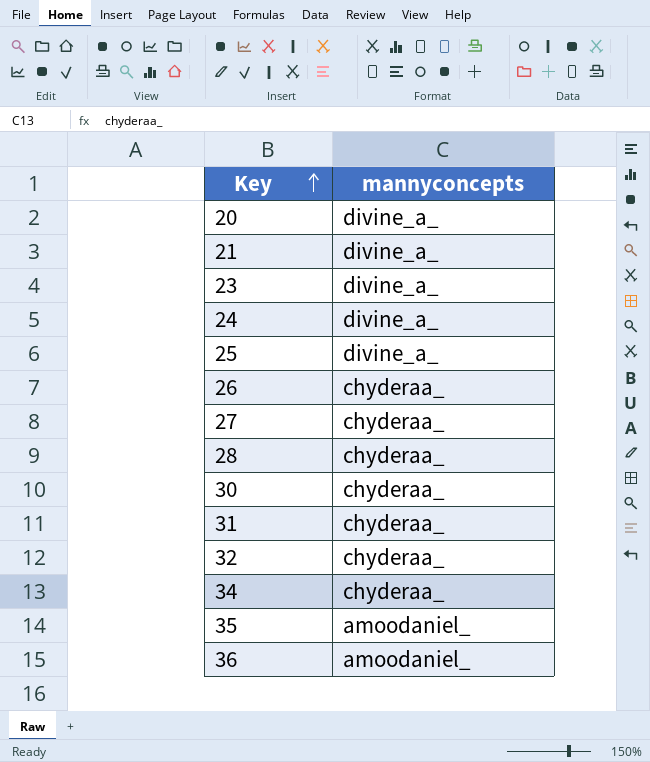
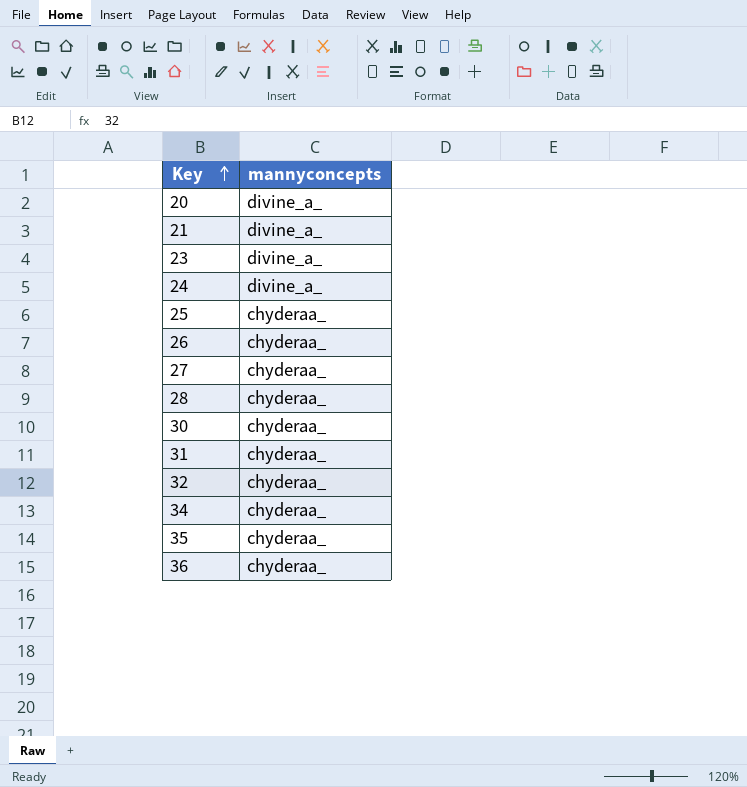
25 | mannyconcepts: divine_a_ -> chyderaa_
35 | mannyconcepts: amoodaniel_ -> chyderaa_
36 | mannyconcepts: amoodaniel_ -> chyderaa_

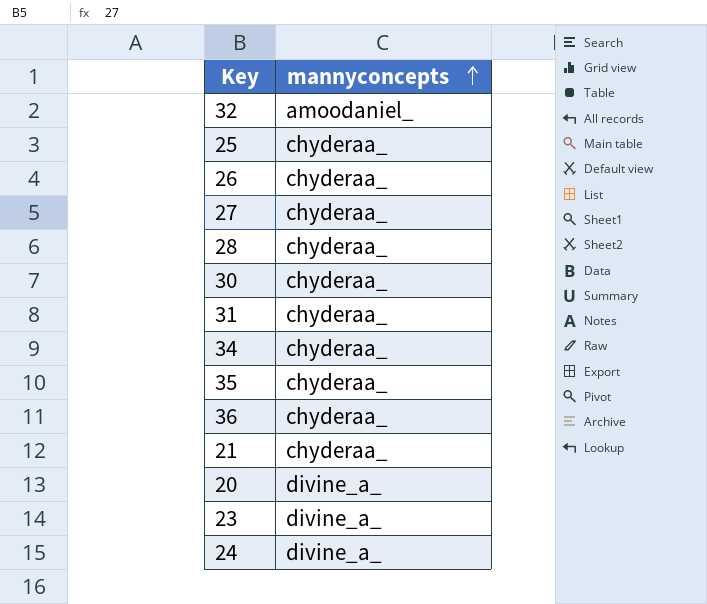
row order: Key ascending -> mannyconcepts ascending
32 | mannyconcepts: chyderaa_ -> amoodaniel_
21 | mannyconcepts: divine_a_ -> chyderaa_

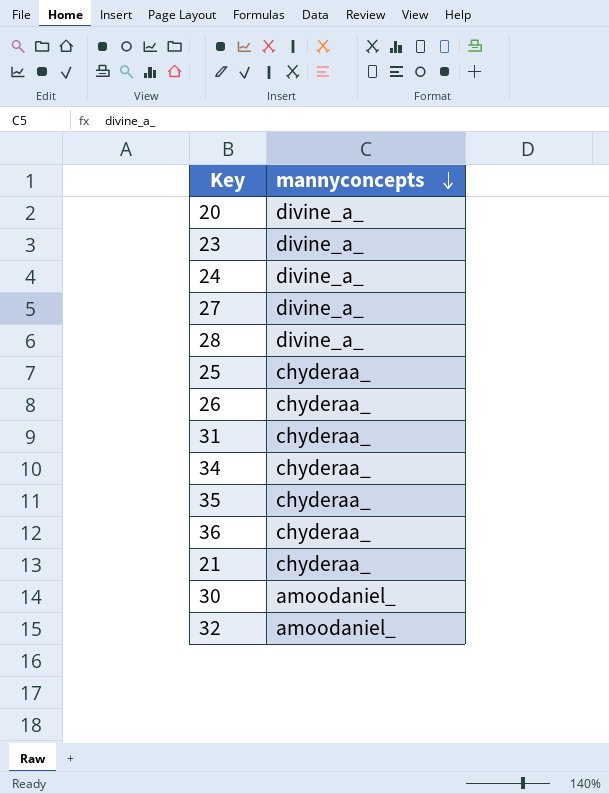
row order: mannyconcepts ascending -> mannyconcepts descending
27 | mannyconcepts: chyderaa_ -> divine_a_
28 | mannyconcepts: chyderaa_ -> divine_a_
30 | mannyconcepts: chyderaa_ -> amoodaniel_

